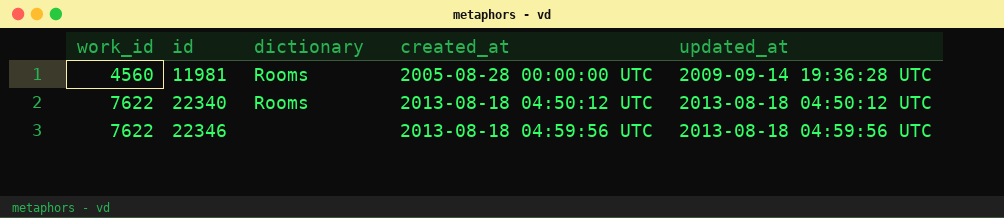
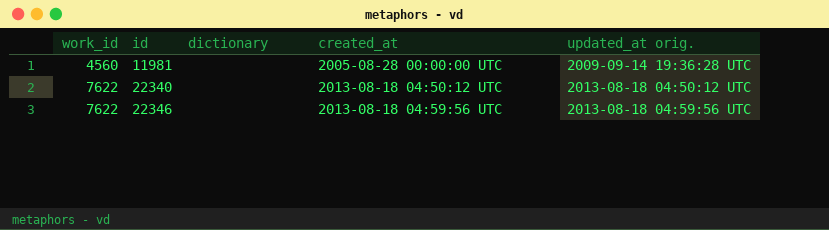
column name: updated_at -> updated_at orig.
11981 | dictionary: Rooms -> none
22340 | dictionary: Rooms -> none

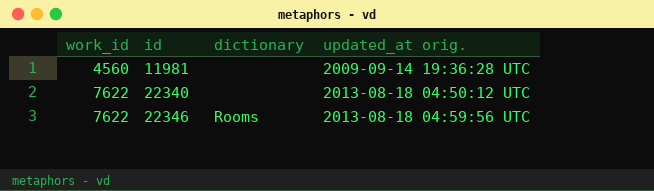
column created_at | position: 4 -> none
22346 | dictionary: none -> Rooms

